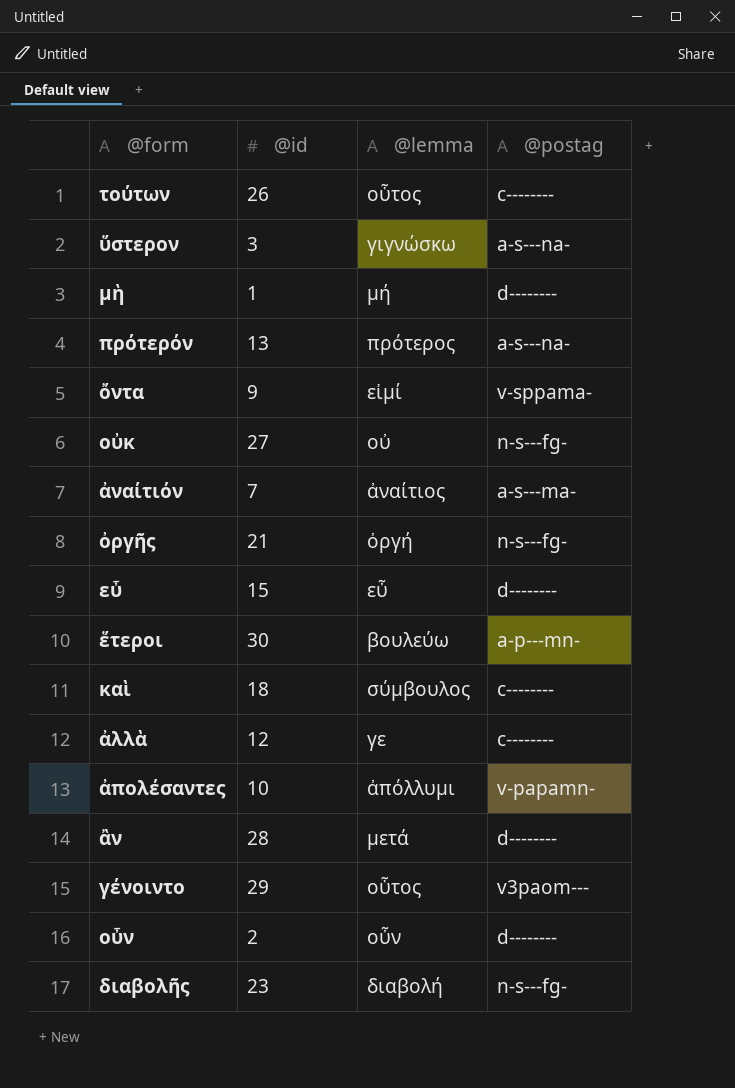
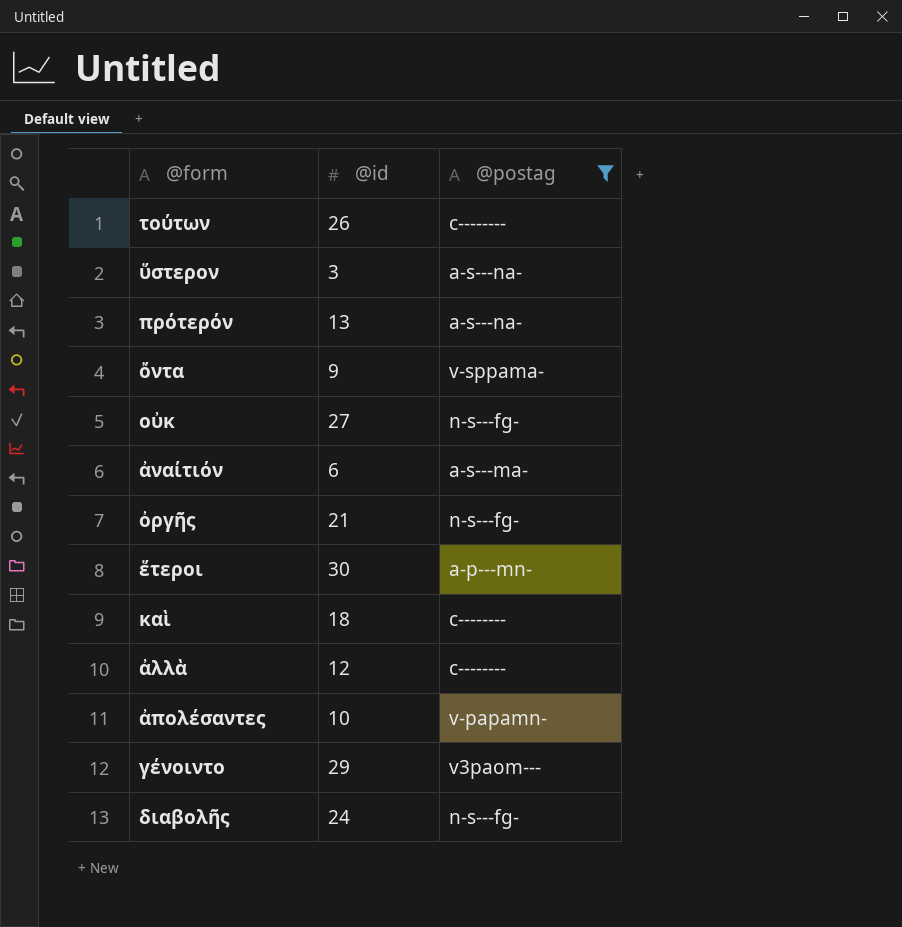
filter: none -> @postag != d--------
column @lemma | position: 3 -> none
ἀναίτιόν | @id: 7 -> 6
διαβολῆς | @id: 23 -> 24

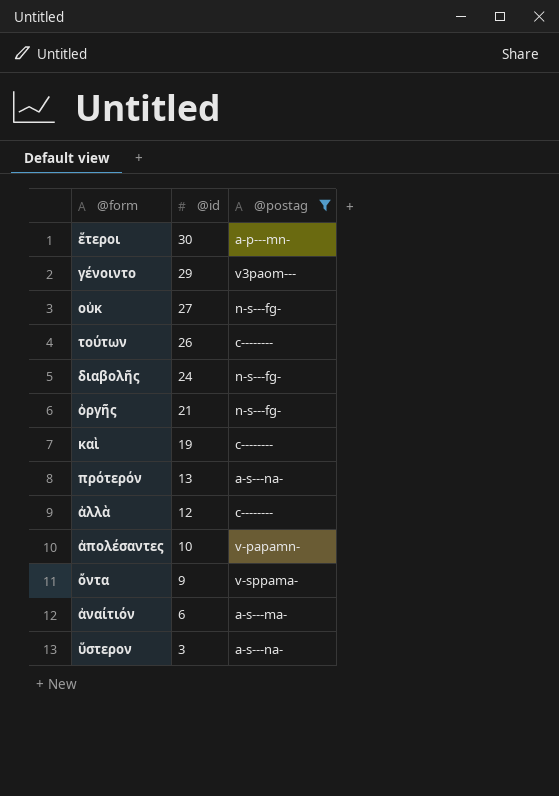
row order: none -> @id descending
καὶ | @id: 18 -> 19

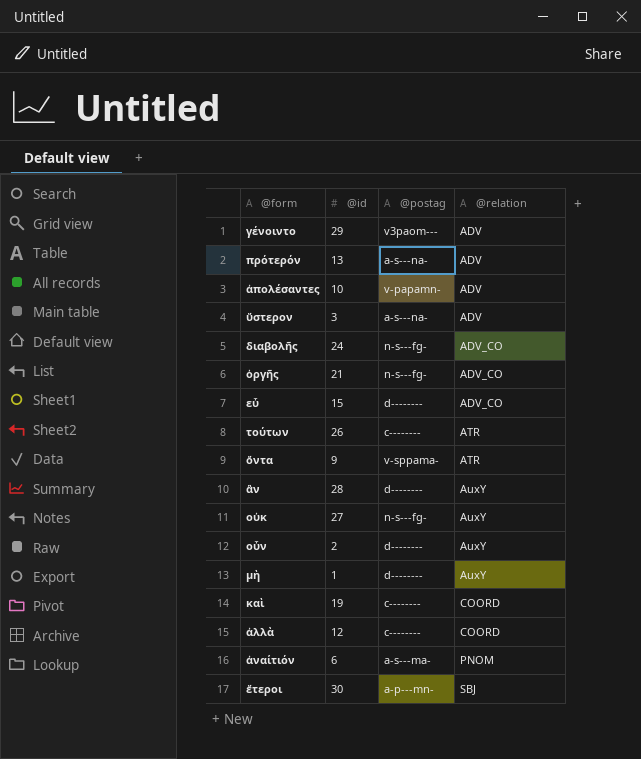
filter: @postag != d-------- -> none
row order: @id descending -> @relation ascending
column @relation | position: none -> 4

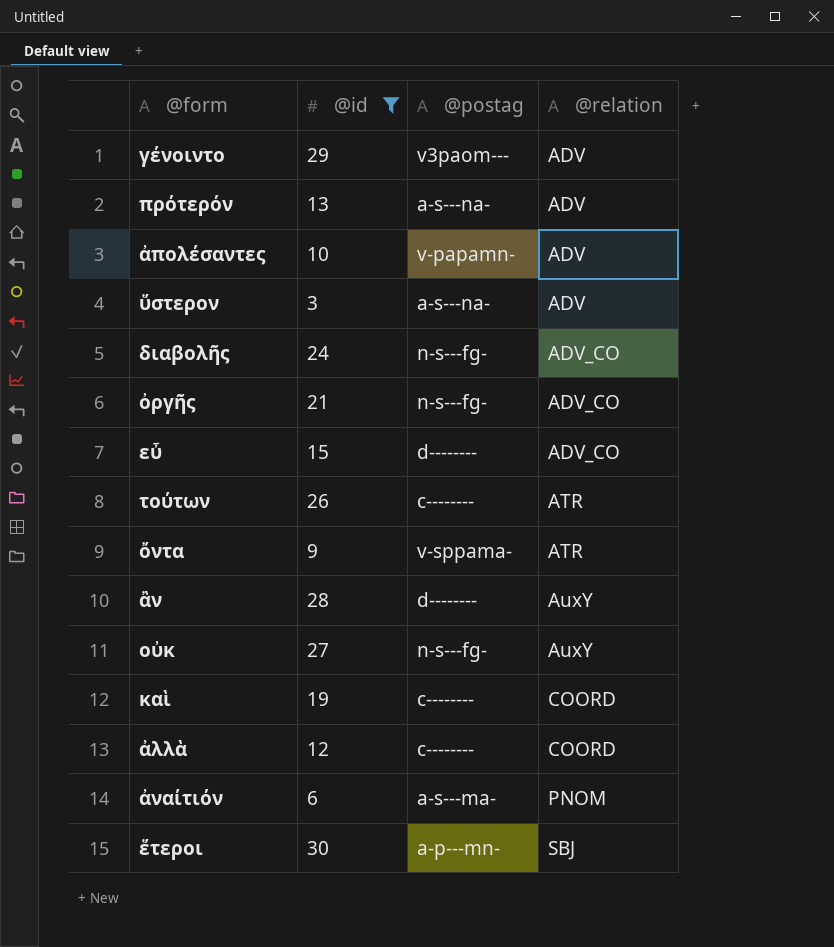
filter: none -> @id >= 3

